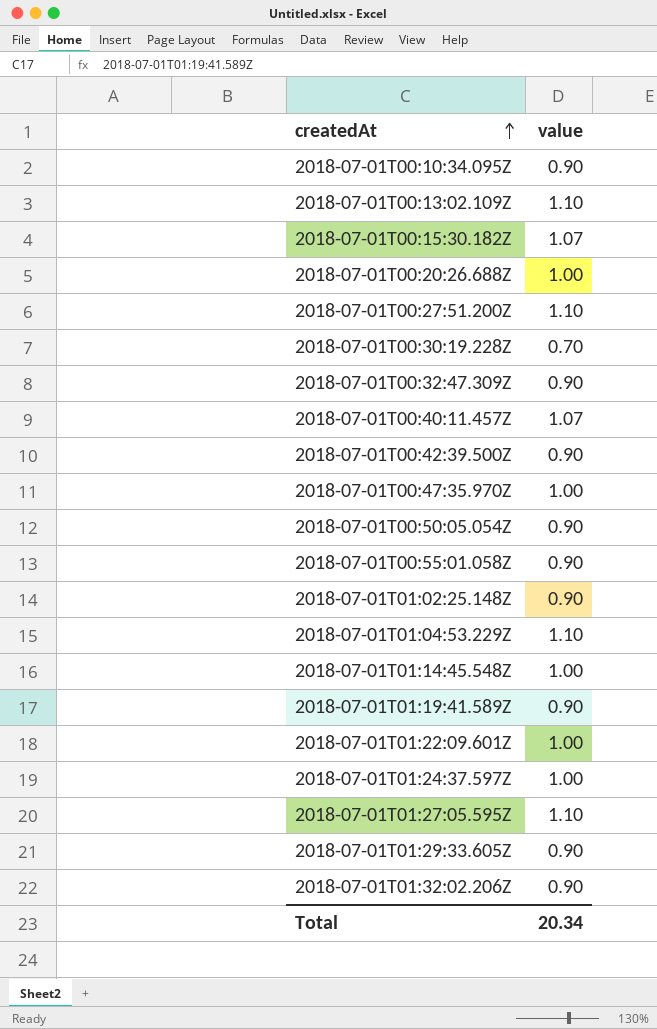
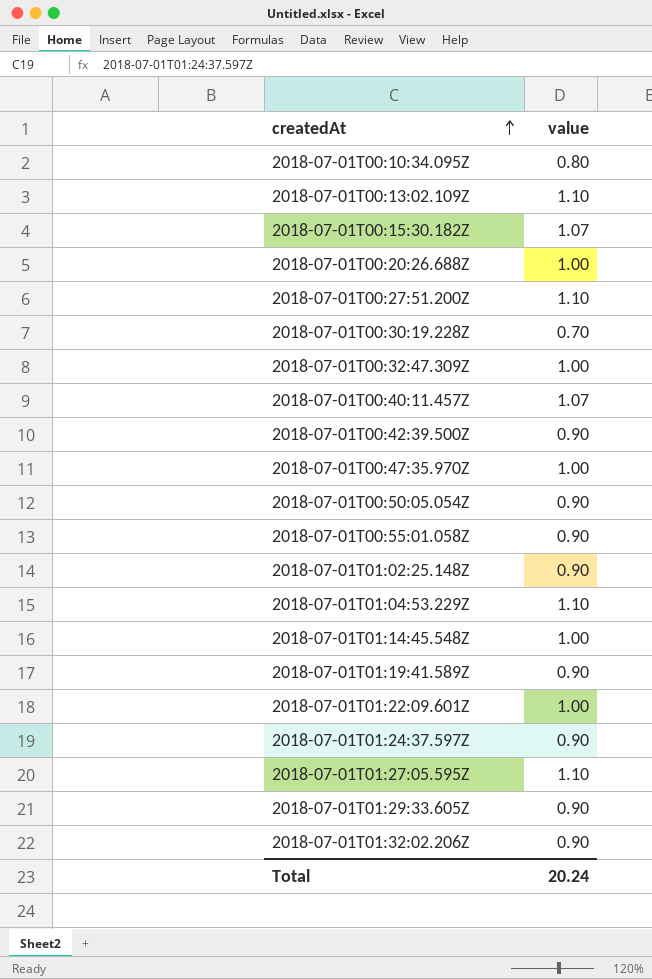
2018-07-01T00:10:34.095Z | value: 0.90 -> 0.80
2018-07-01T00:32:47.309Z | value: 0.90 -> 1.00
2018-07-01T01:24:37.597Z | value: 1.00 -> 0.90
Total | value: 20.34 -> 20.24

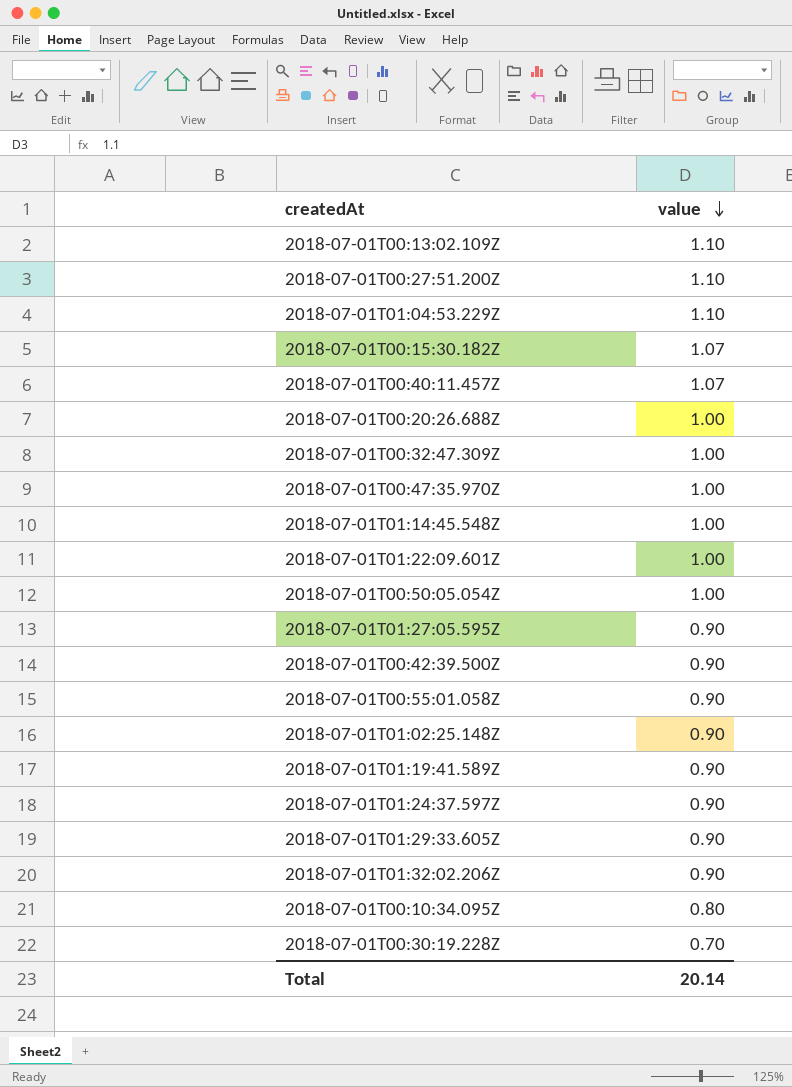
row order: createdAt ascending -> value descending
2018-07-01T00:50:05.054Z | value: 0.90 -> 1.00
2018-07-01T01:27:05.595Z | value: 1.10 -> 0.90
Total | value: 20.24 -> 20.14

